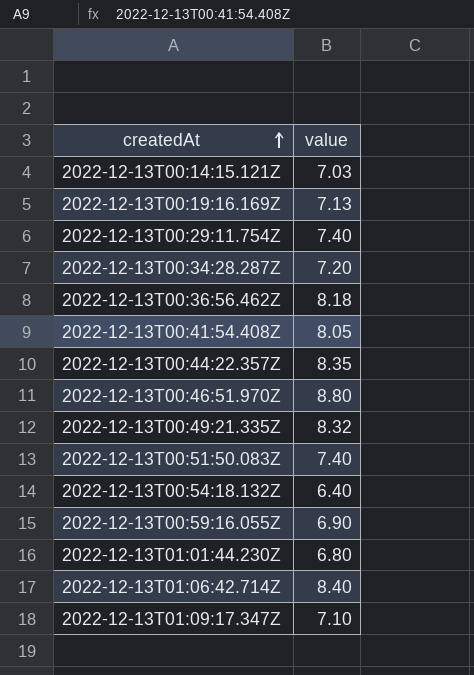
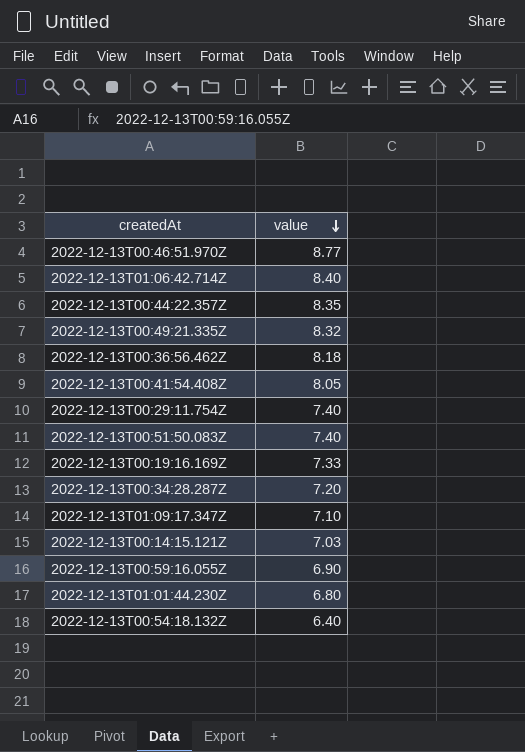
row order: createdAt ascending -> value descending
2022-12-13T00:46:51.970Z | value: 8.80 -> 8.77
2022-12-13T00:19:16.169Z | value: 7.13 -> 7.33

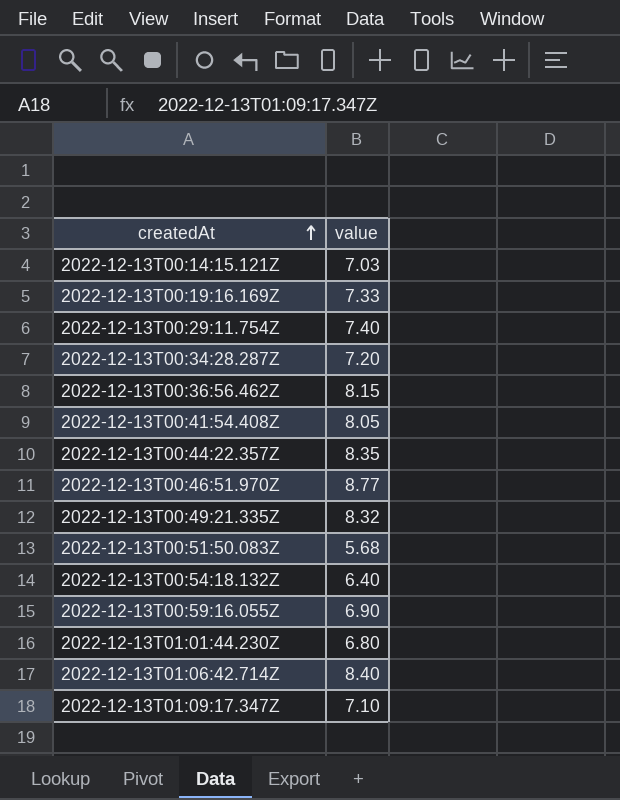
row order: value descending -> createdAt ascending
2022-12-13T00:36:56.462Z | value: 8.18 -> 8.15
2022-12-13T00:51:50.083Z | value: 7.40 -> 5.68

